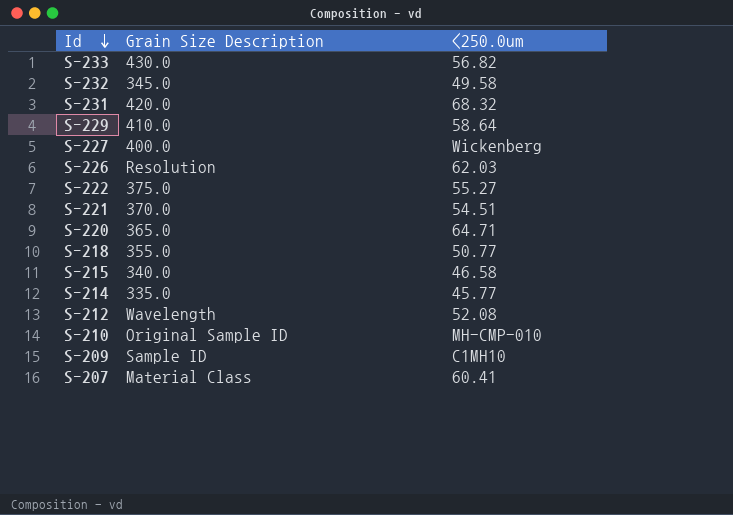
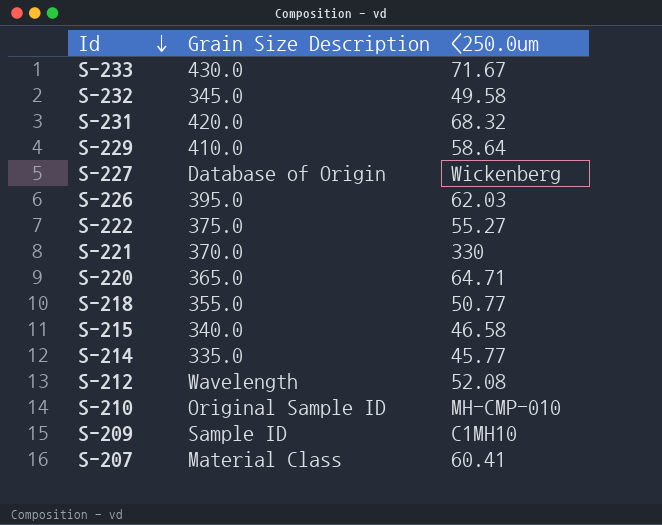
S-233 | <250.0um: 56.82 -> 71.67
S-227 | Grain Size Description: 400.0 -> Database of Origin
S-226 | Grain Size Description: Resolution -> 395.0
S-221 | <250.0um: 54.51 -> 330

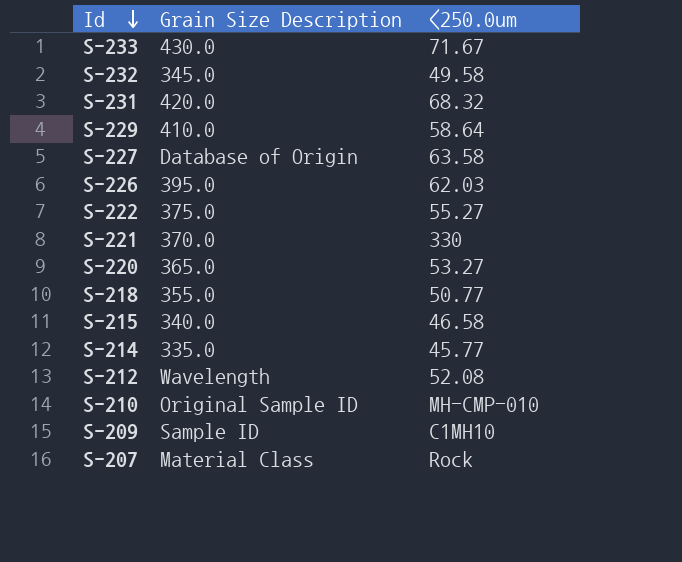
S-227 | <250.0um: Wickenberg -> 63.58
S-220 | <250.0um: 64.71 -> 53.27
S-207 | <250.0um: 60.41 -> Rock

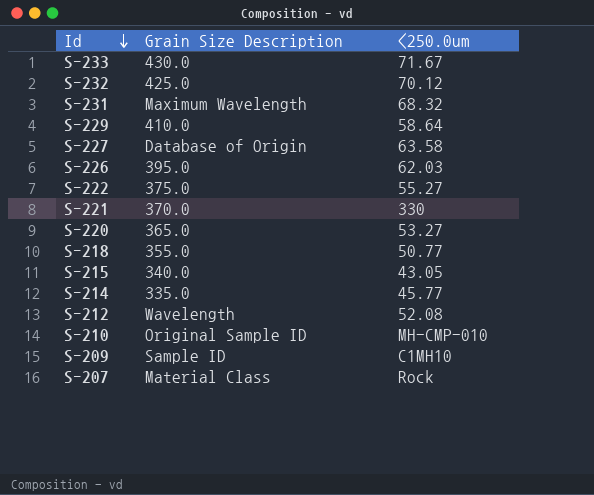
S-232 | Grain Size Description: 345.0 -> 425.0
S-232 | <250.0um: 49.58 -> 70.12
S-231 | Grain Size Description: 420.0 -> Maximum Wavelength
S-215 | <250.0um: 46.58 -> 43.05

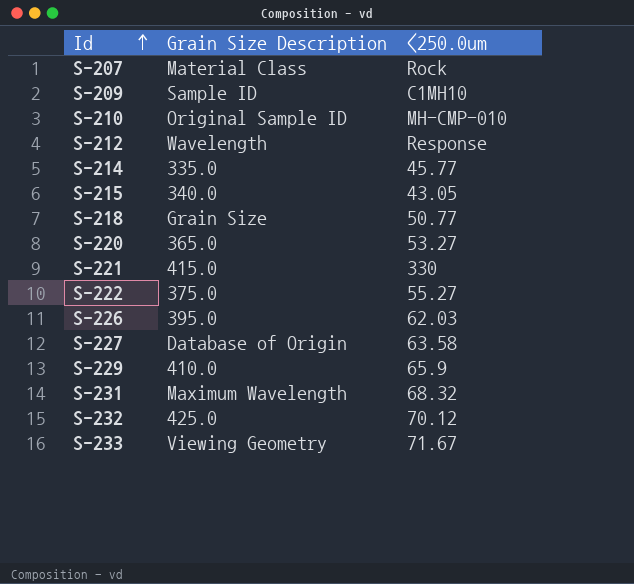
row order: Id descending -> Id ascending
S-212 | <250.0um: 52.08 -> Response
S-218 | Grain Size Description: 355.0 -> Grain Size
S-221 | Grain Size Description: 370.0 -> 415.0
S-229 | <250.0um: 58.64 -> 65.9
S-233 | Grain Size Description: 430.0 -> Viewing Geometry

